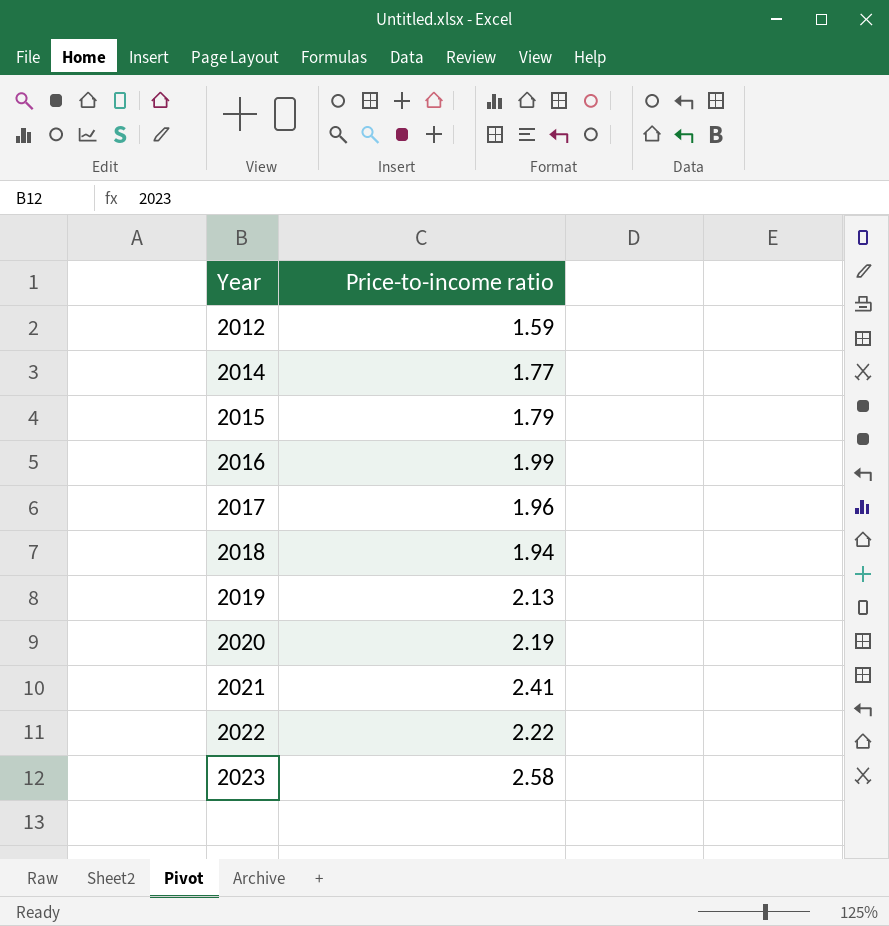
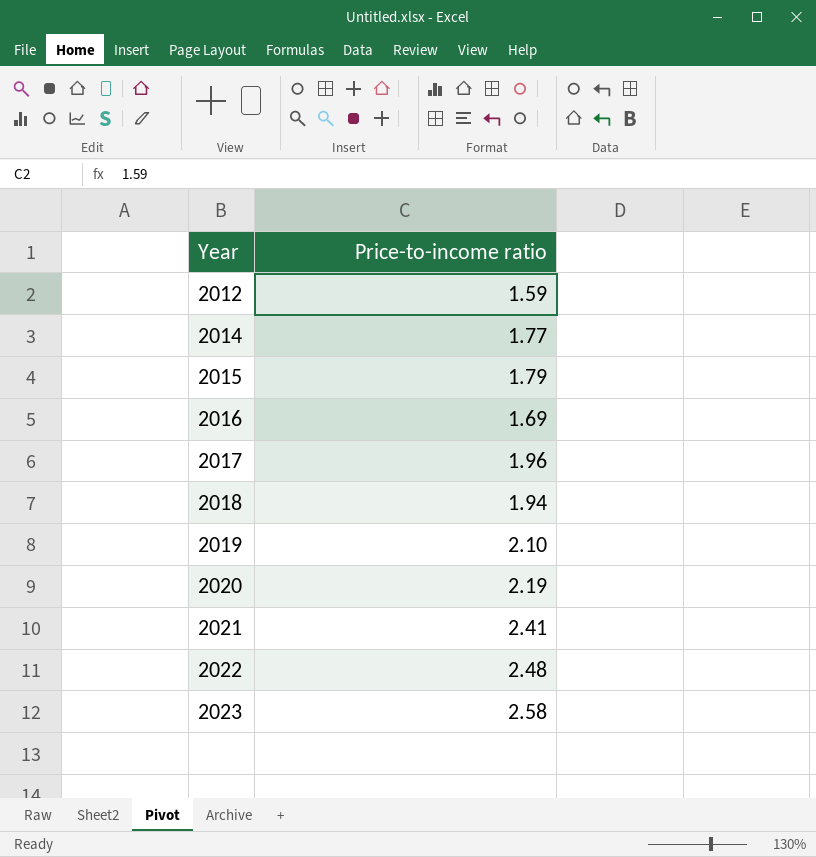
2016 | Price-to-income ratio: 1.99 -> 1.69
2019 | Price-to-income ratio: 2.13 -> 2.10
2022 | Price-to-income ratio: 2.22 -> 2.48

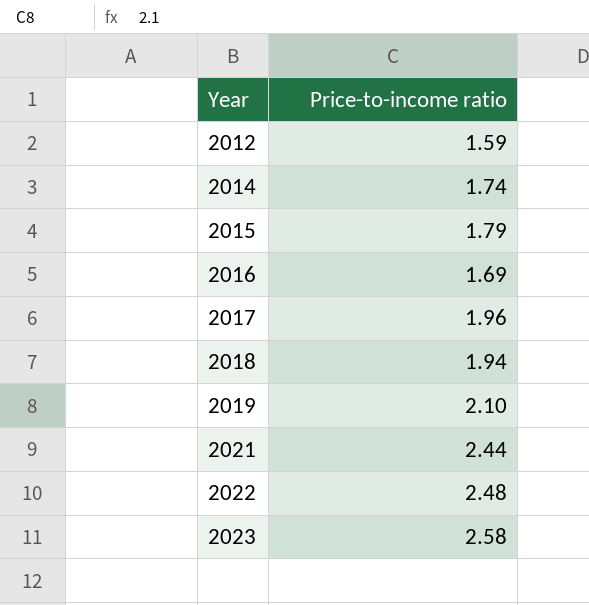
row 2020: 2.19 -> none
2014 | Price-to-income ratio: 1.77 -> 1.74
2021 | Price-to-income ratio: 2.41 -> 2.44

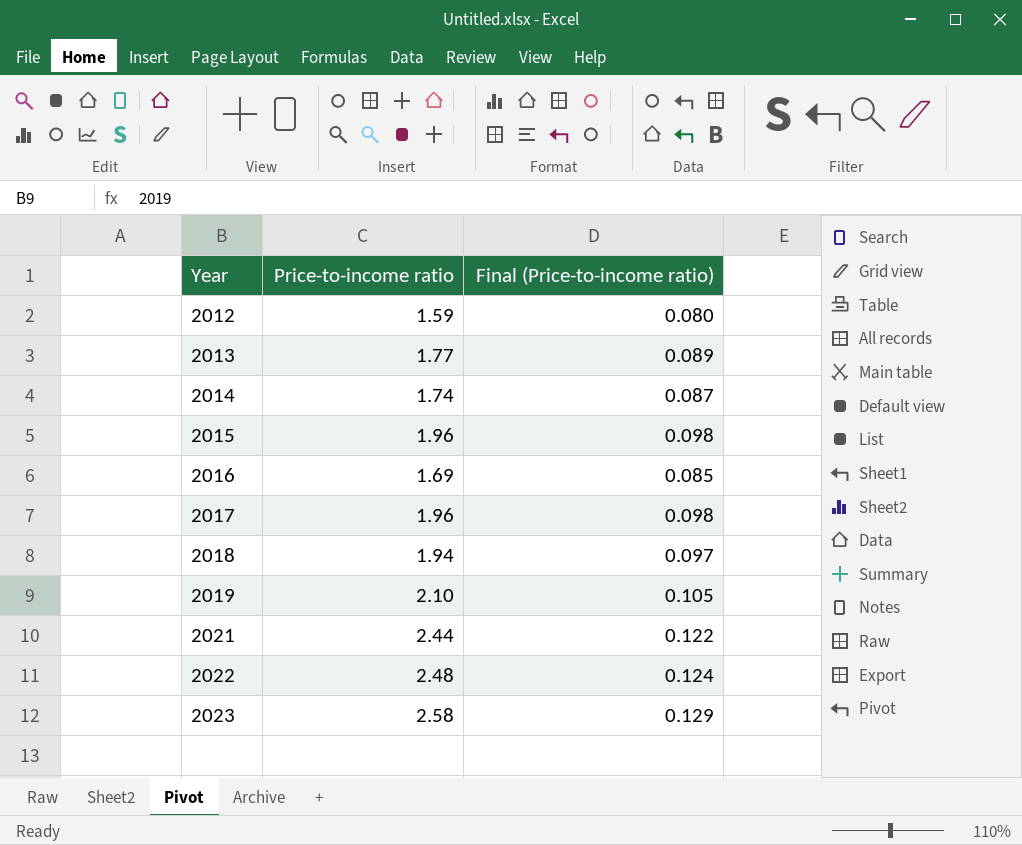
column Final (Price-to-income ratio) | formula: none -> [Price-to-income ratio] * 0.05
row 2013: none -> 1.77 | 0.089
2015 | Price-to-income ratio: 1.79 -> 1.96

